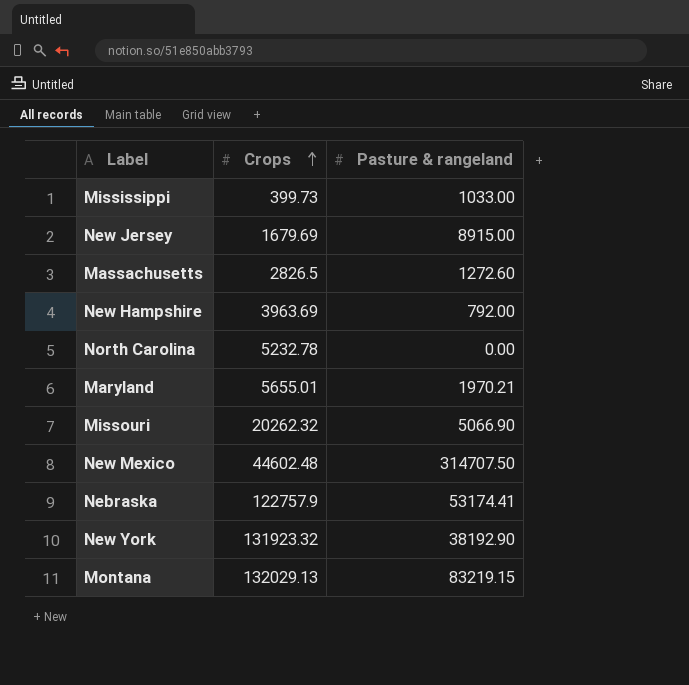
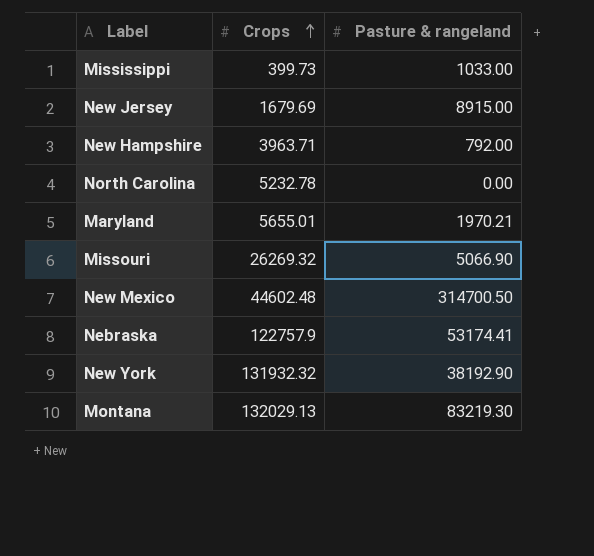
row Massachusetts: 2826.5 | 1272.60 -> none
New Hampshire | Crops: 3963.69 -> 3963.71
Missouri | Crops: 20262.32 -> 26269.32
New Mexico | Pasture & rangeland: 314707.50 -> 314700.50
New York | Crops: 131923.32 -> 131932.32
Montana | Pasture & rangeland: 83219.15 -> 83219.30

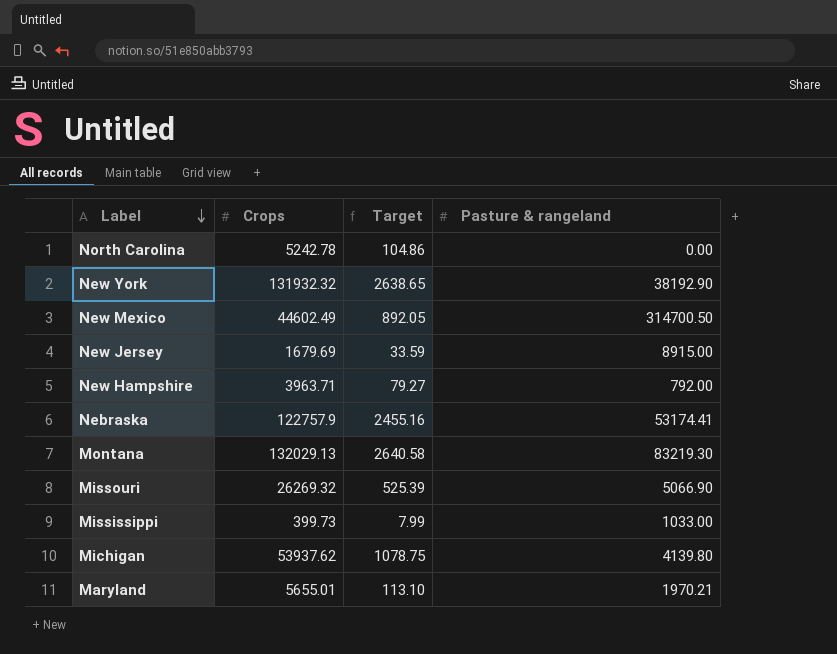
row order: Crops ascending -> Label descending
column Target | formula: none -> [Crops] * 0.02
North Carolina | Crops: 5232.78 -> 5242.78
New Mexico | Crops: 44602.48 -> 44602.49
row Michigan: none -> 53937.62 | 1078.75 | 4139.80

